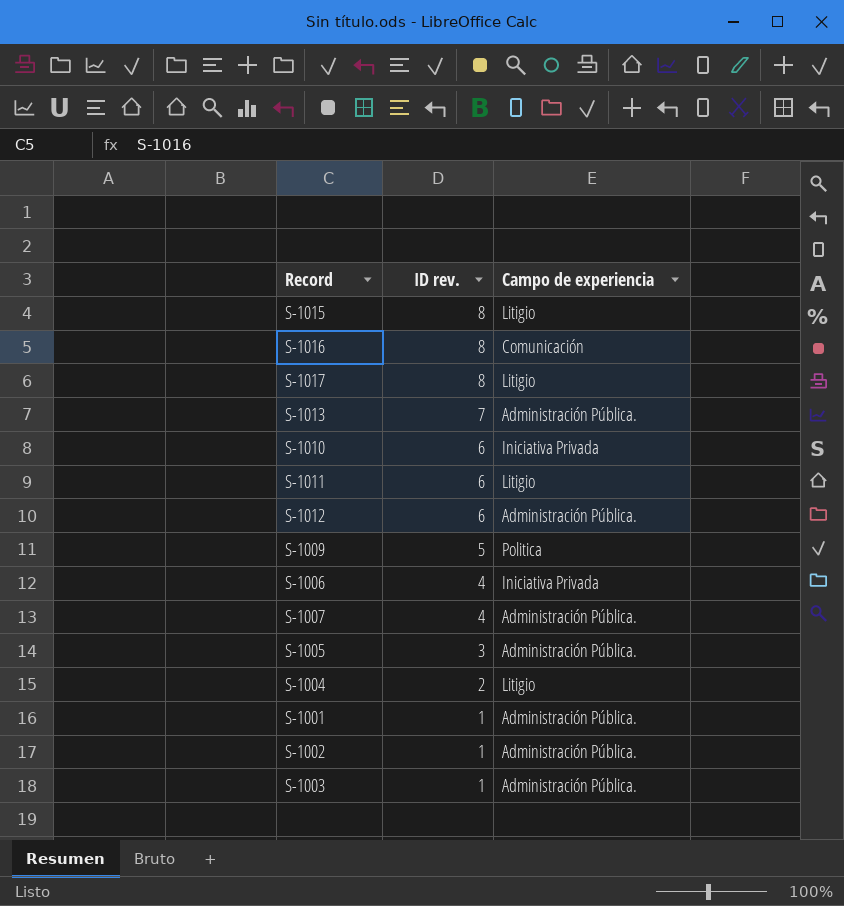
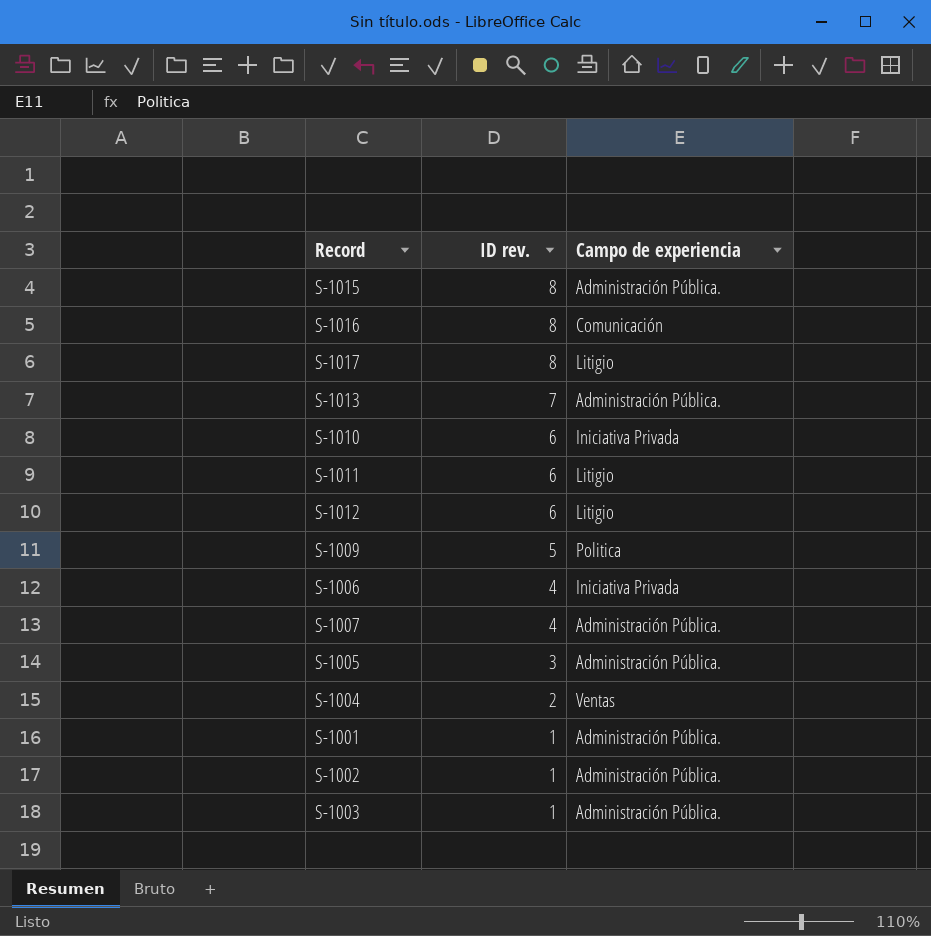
S-1015 | Campo de experiencia: Litigio -> Administración Pública.
S-1012 | Campo de experiencia: Administración Pública. -> Litigio
S-1004 | Campo de experiencia: Litigio -> Ventas

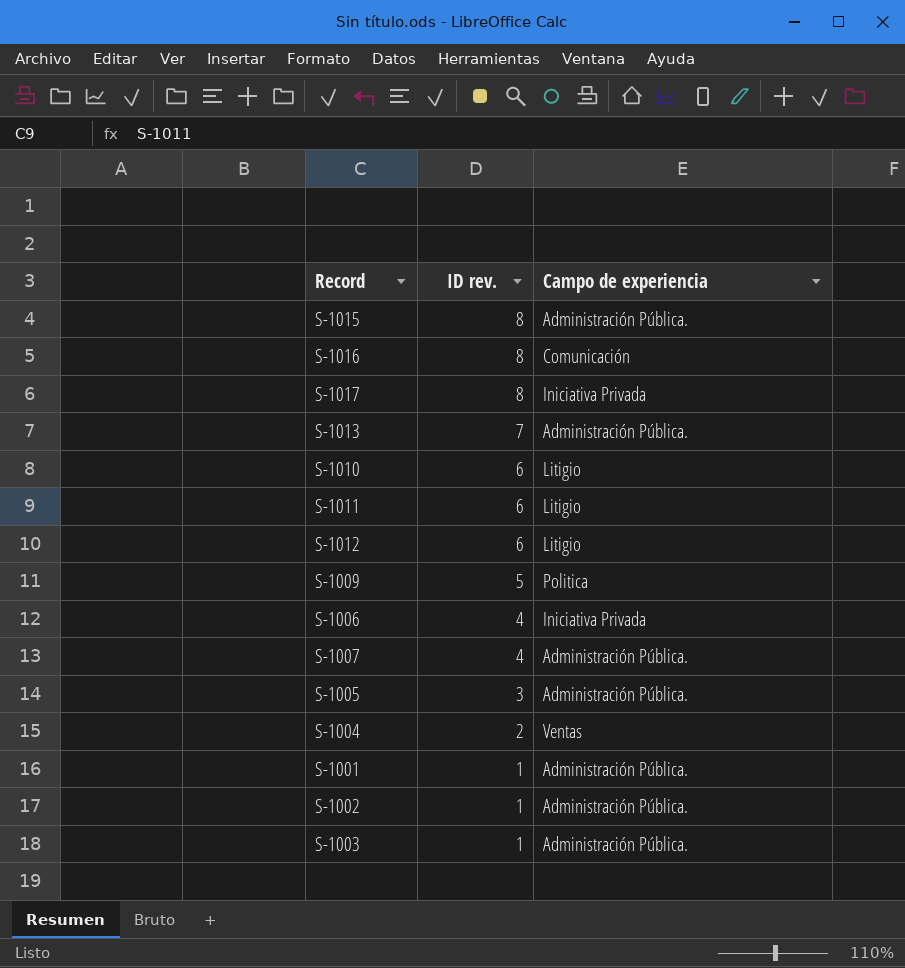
S-1017 | Campo de experiencia: Litigio -> Iniciativa Privada
S-1010 | Campo de experiencia: Iniciativa Privada -> Litigio

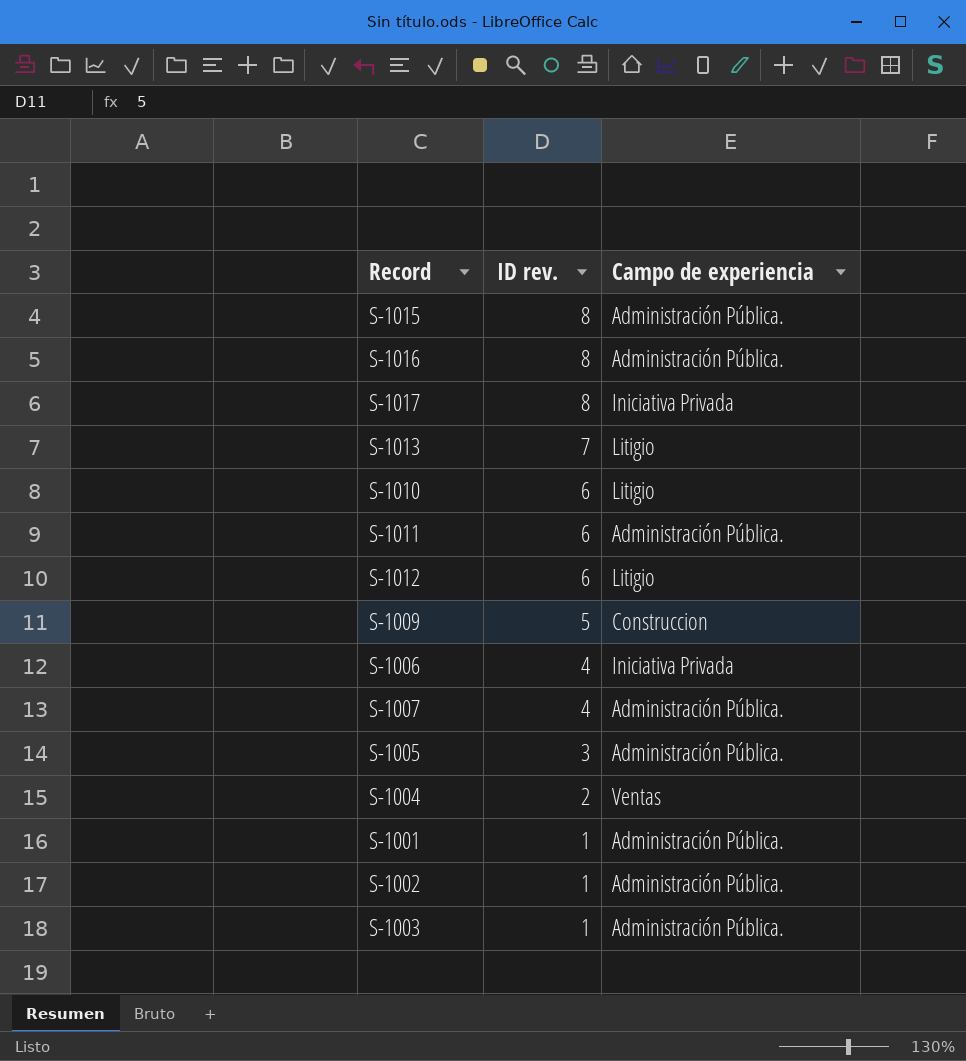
S-1016 | Campo de experiencia: Comunicación -> Administración Pública.
S-1013 | Campo de experiencia: Administración Pública. -> Litigio
S-1011 | Campo de experiencia: Litigio -> Administración Pública.
S-1009 | Campo de experiencia: Politica -> Construccion

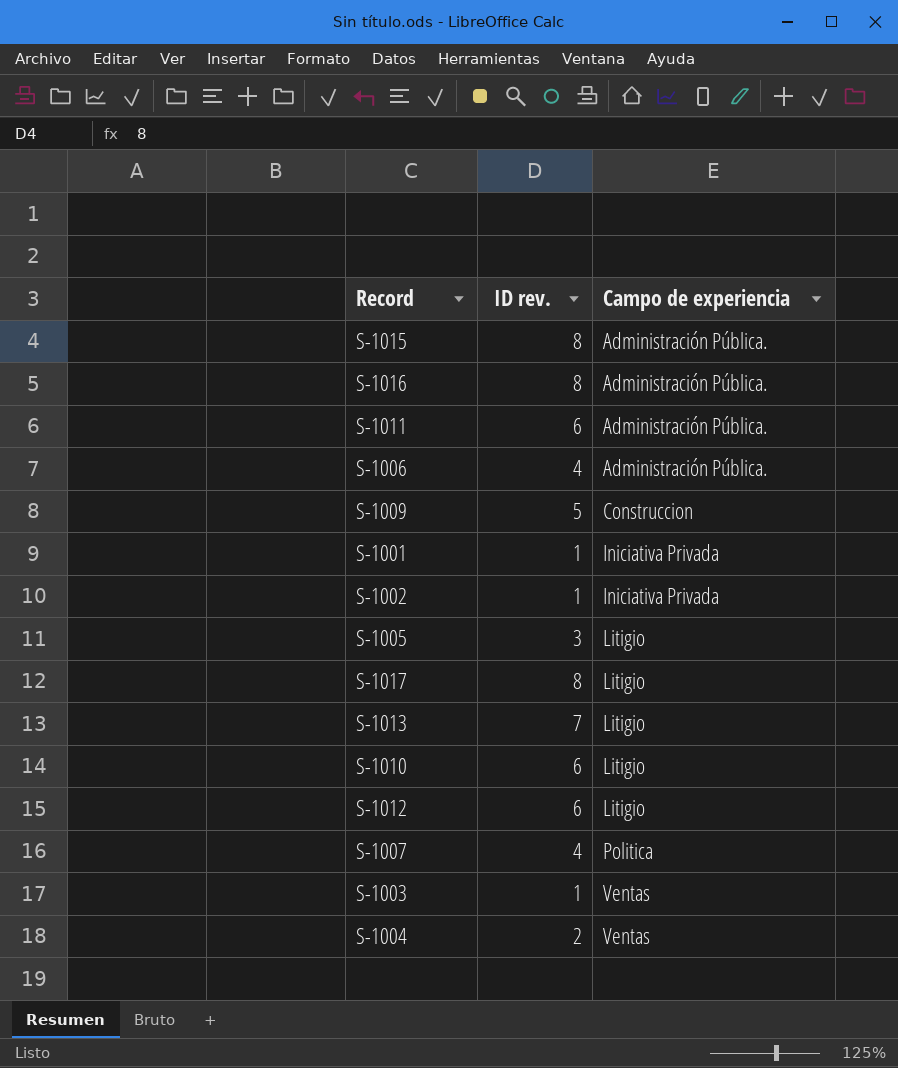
row order: ID rev. descending -> Campo de experiencia ascending
S-1006 | Campo de experiencia: Iniciativa Privada -> Administración Pública.
S-1001 | Campo de experiencia: Administración Pública. -> Iniciativa Privada
S-1002 | Campo de experiencia: Administración Pública. -> Iniciativa Privada
S-1005 | Campo de experiencia: Administración Pública. -> Litigio
S-1017 | Campo de experiencia: Iniciativa Privada -> Litigio
S-1007 | Campo de experiencia: Administración Pública. -> Politica
S-1003 | Campo de experiencia: Administración Pública. -> Ventas

